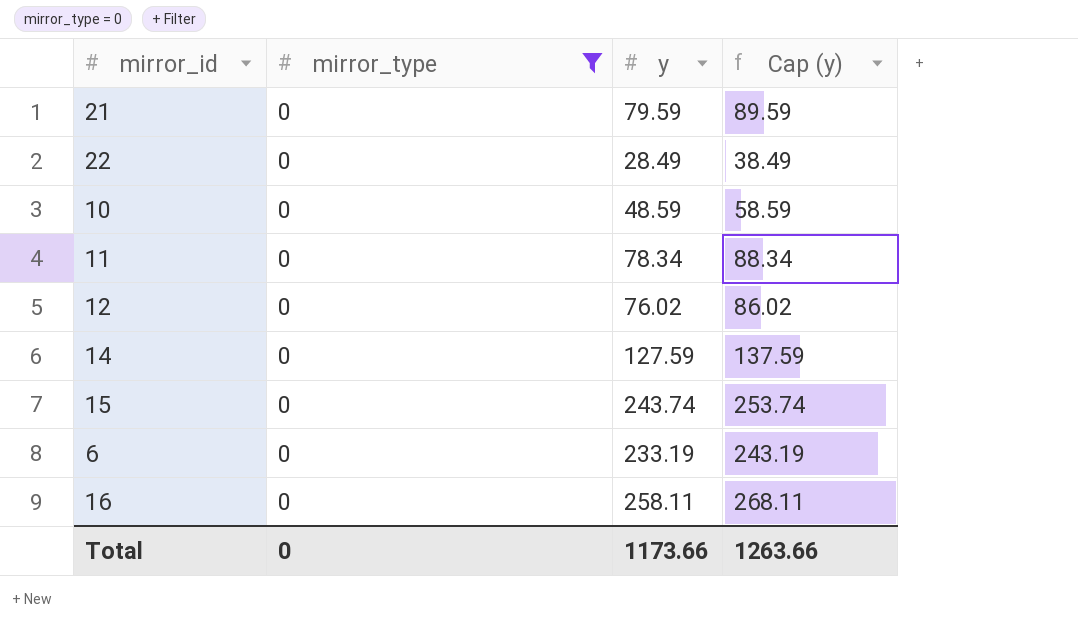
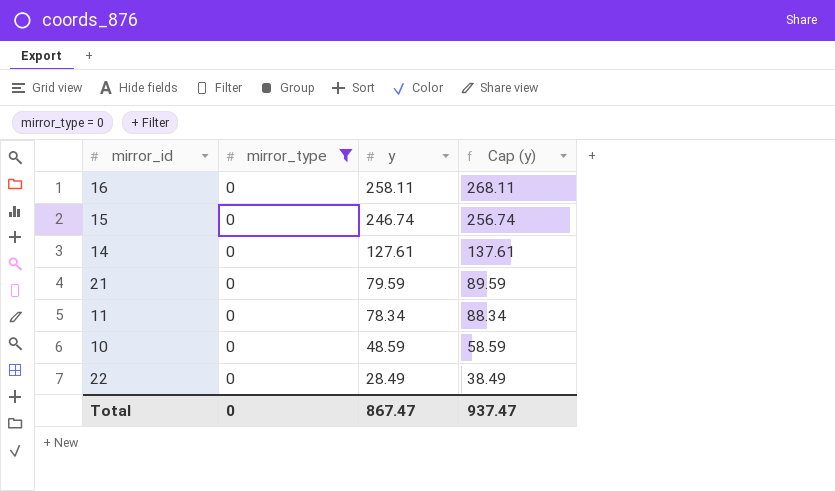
row order: none -> y descending
row 12: 0 | 76.02 | 86.02 -> none
row 6: 0 | 233.19 | 243.19 -> none
15 | y: 243.74 -> 246.74
15 | Cap (y): 253.74 -> 256.74
14 | y: 127.59 -> 127.61
14 | Cap (y): 137.59 -> 137.61
Total | y: 1173.66 -> 867.47
Total | Cap (y): 1263.66 -> 937.47

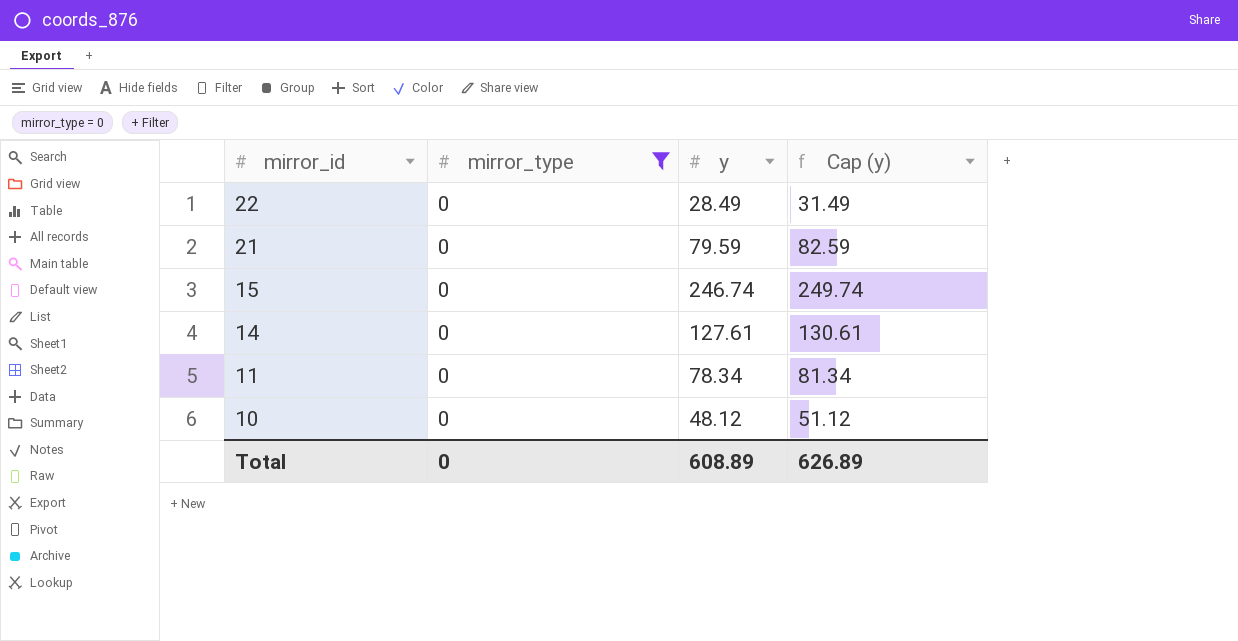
row order: y descending -> mirror_id descending
column Cap (y) | formula: [y] + 10 -> [y] + 3
row 16: 0 | 258.11 | 268.11 -> none
10 | y: 48.59 -> 48.12
Total | y: 867.47 -> 608.89
Total | Cap (y): 937.47 -> 626.89

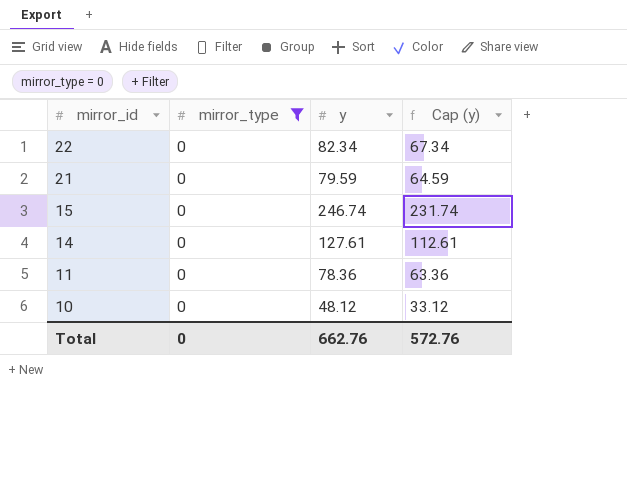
column Cap (y) | formula: [y] + 3 -> [y] - 15
22 | y: 28.49 -> 82.34
11 | y: 78.34 -> 78.36
Total | y: 608.89 -> 662.76
Total | Cap (y): 626.89 -> 572.76

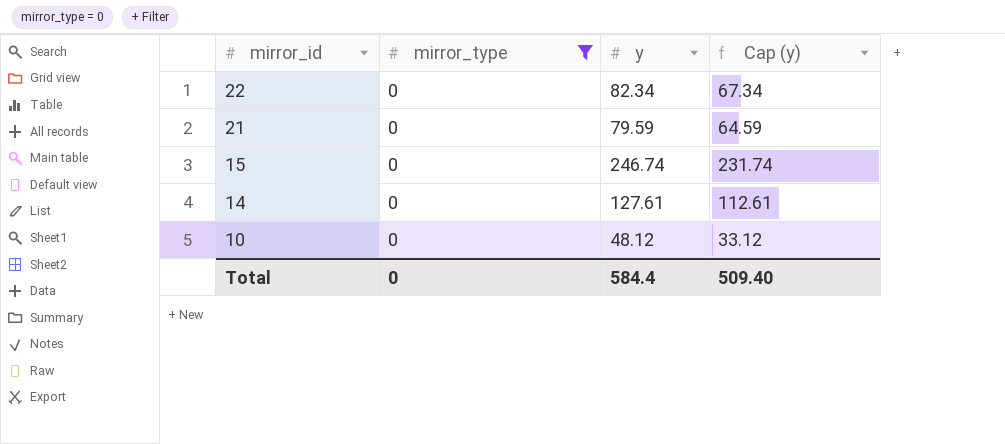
row 11: 0 | 78.36 | 63.36 -> none
Total | y: 662.76 -> 584.4
Total | Cap (y): 572.76 -> 509.40

